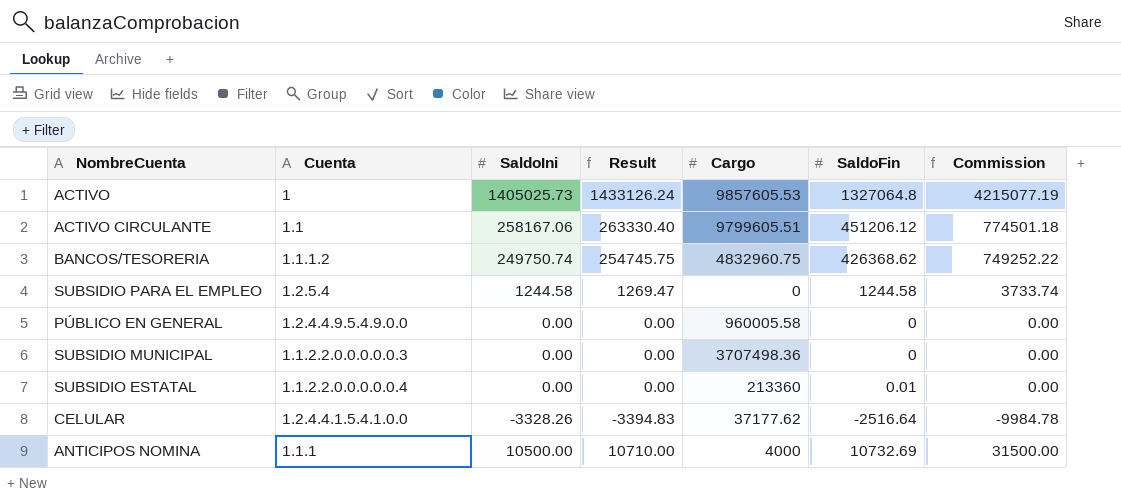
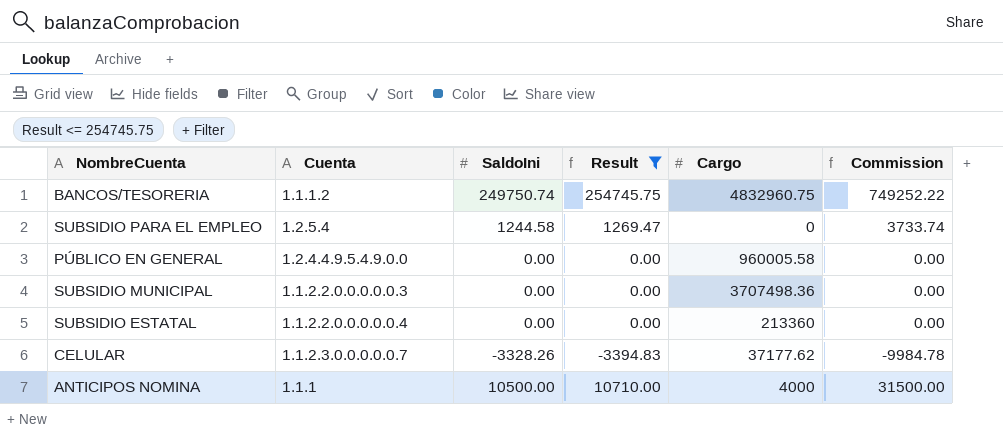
filter: none -> Result <= 254745.75
column SaldoFin | position: 6 -> none
CELULAR | Cuenta: 1.2.4.4.1.5.4.1.0.0 -> 1.1.2.3.0.0.0.0.0.7

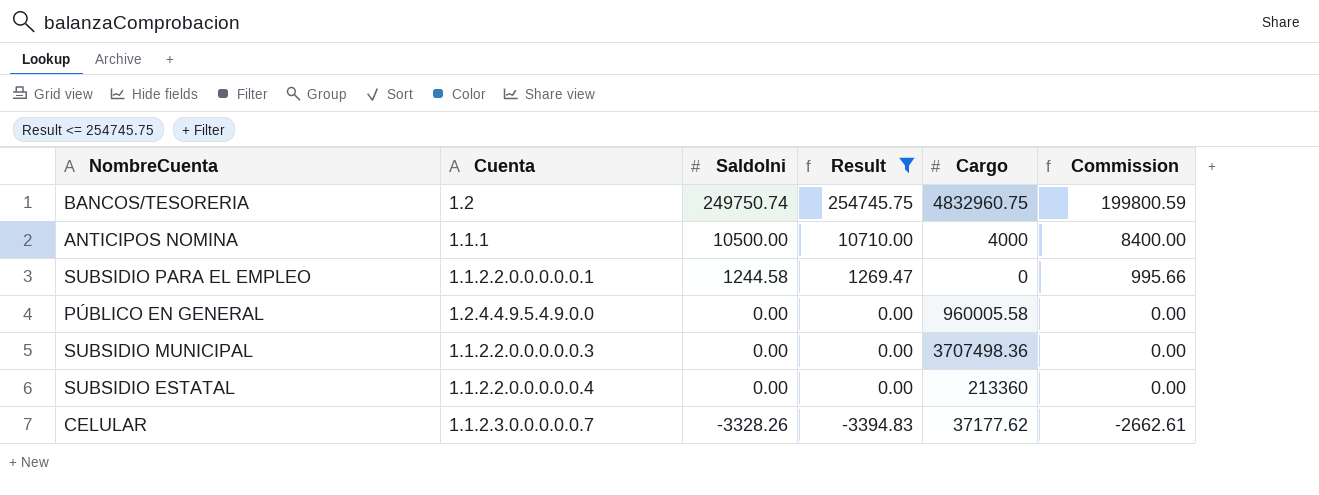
row order: none -> SaldoIni descending
column Commission | formula: [SaldoIni] * 3 -> [SaldoIni] * 0.8
BANCOS/TESORERIA | Cuenta: 1.1.1.2 -> 1.2
SUBSIDIO PARA EL EMPLEO | Cuenta: 1.2.5.4 -> 1.1.2.2.0.0.0.0.0.1

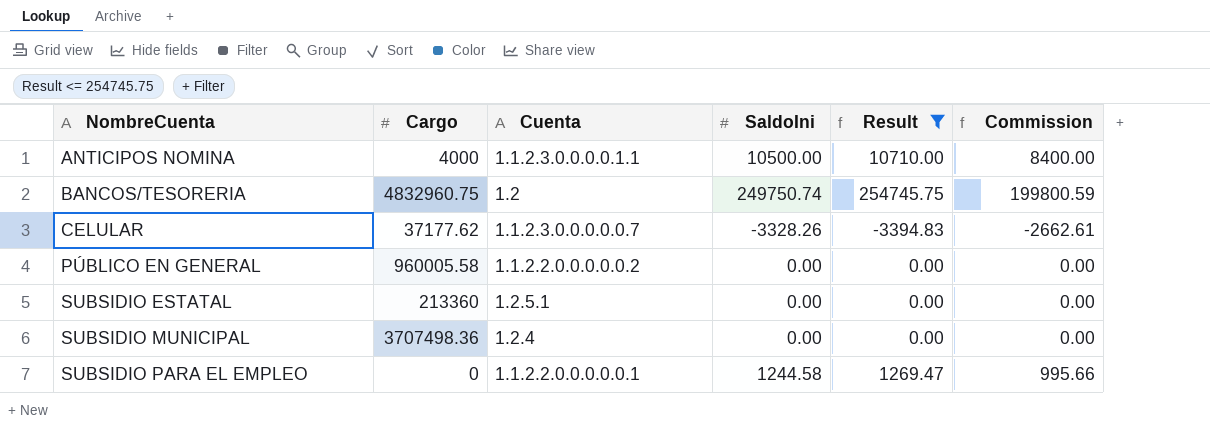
row order: SaldoIni descending -> NombreCuenta ascending
column Cargo | position: 5 -> 2
ANTICIPOS NOMINA | Cuenta: 1.1.1 -> 1.1.2.3.0.0.0.0.1.1
PÚBLICO EN GENERAL | Cuenta: 1.2.4.4.9.5.4.9.0.0 -> 1.1.2.2.0.0.0.0.0.2
SUBSIDIO ESTATAL | Cuenta: 1.1.2.2.0.0.0.0.0.4 -> 1.2.5.1
SUBSIDIO MUNICIPAL | Cuenta: 1.1.2.2.0.0.0.0.0.3 -> 1.2.4

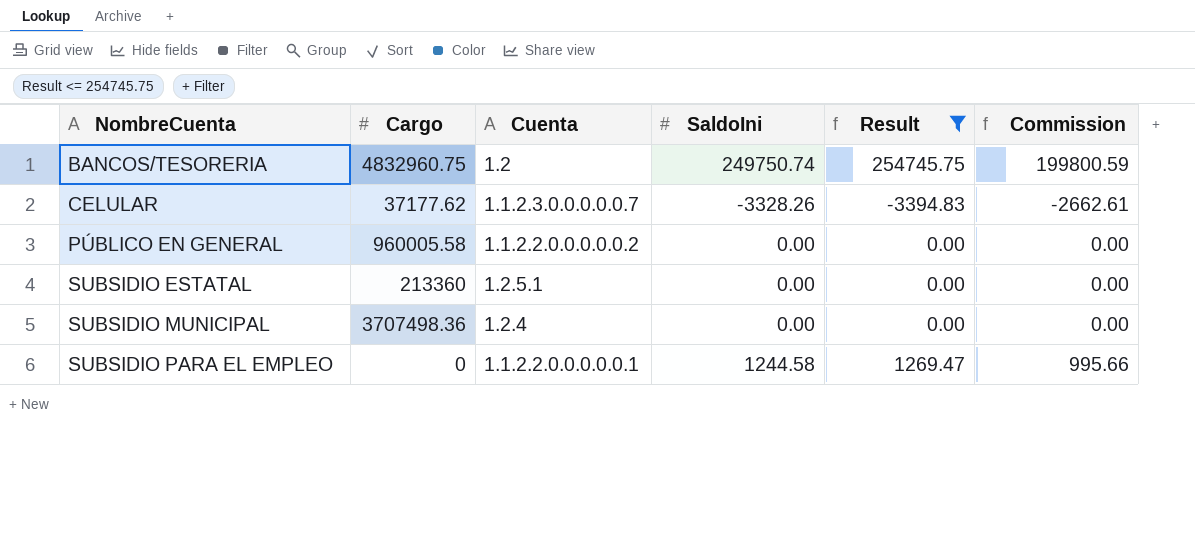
row ANTICIPOS NOMINA: 4000 | 1.1.2.3.0.0.0.0.1.1 | 10500.00 | 10710.00 | 8400.00 -> none

